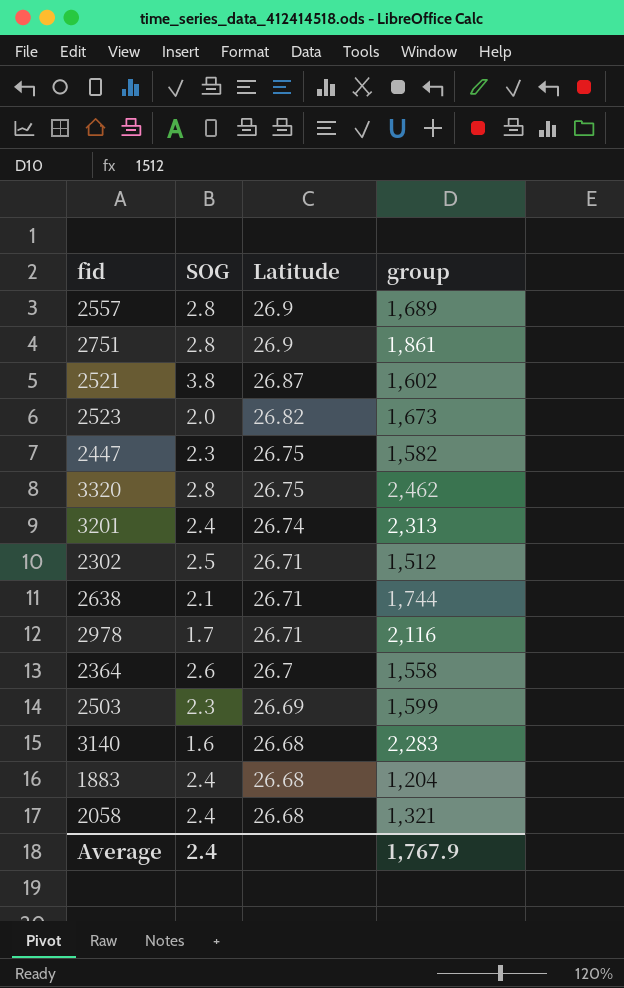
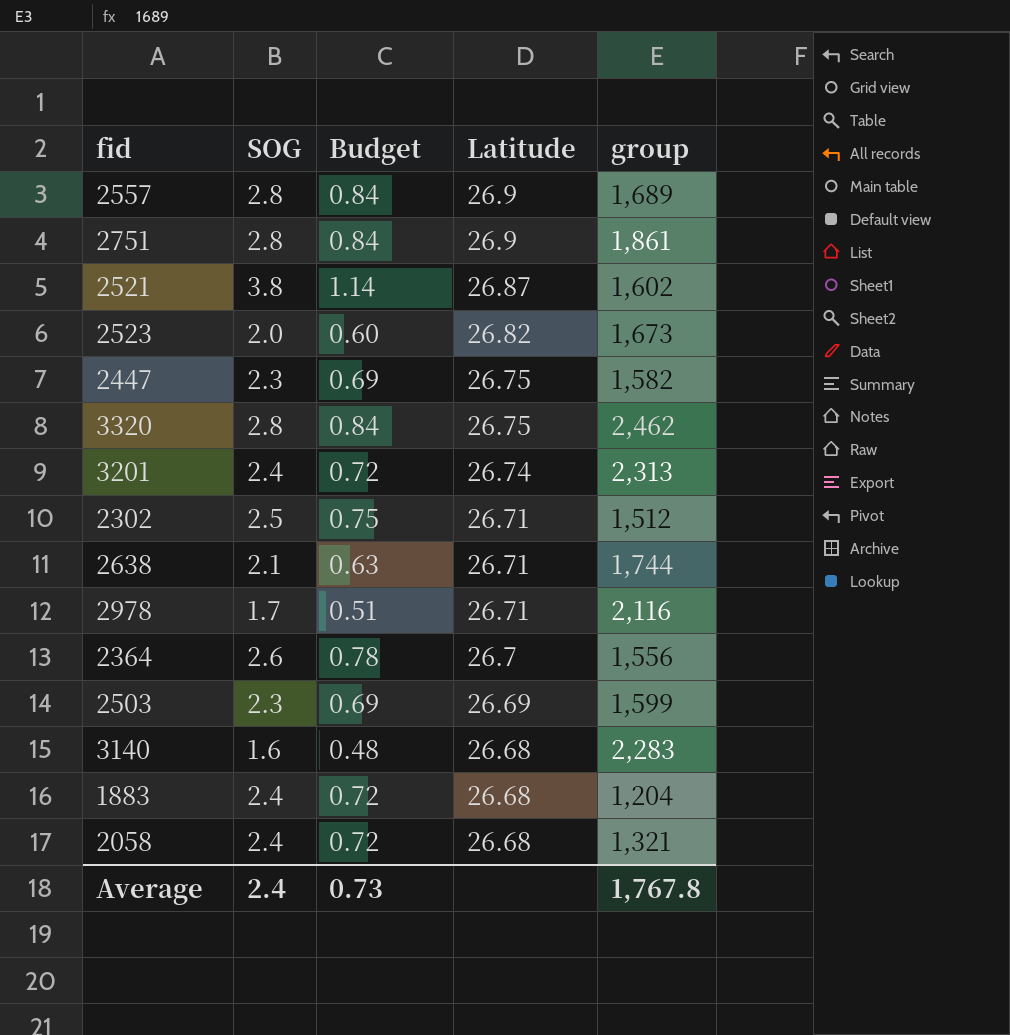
column Budget | formula: none -> [SOG] * 0.3
2364 | group: 1,558 -> 1,556
Average | group: 1,767.9 -> 1,767.8

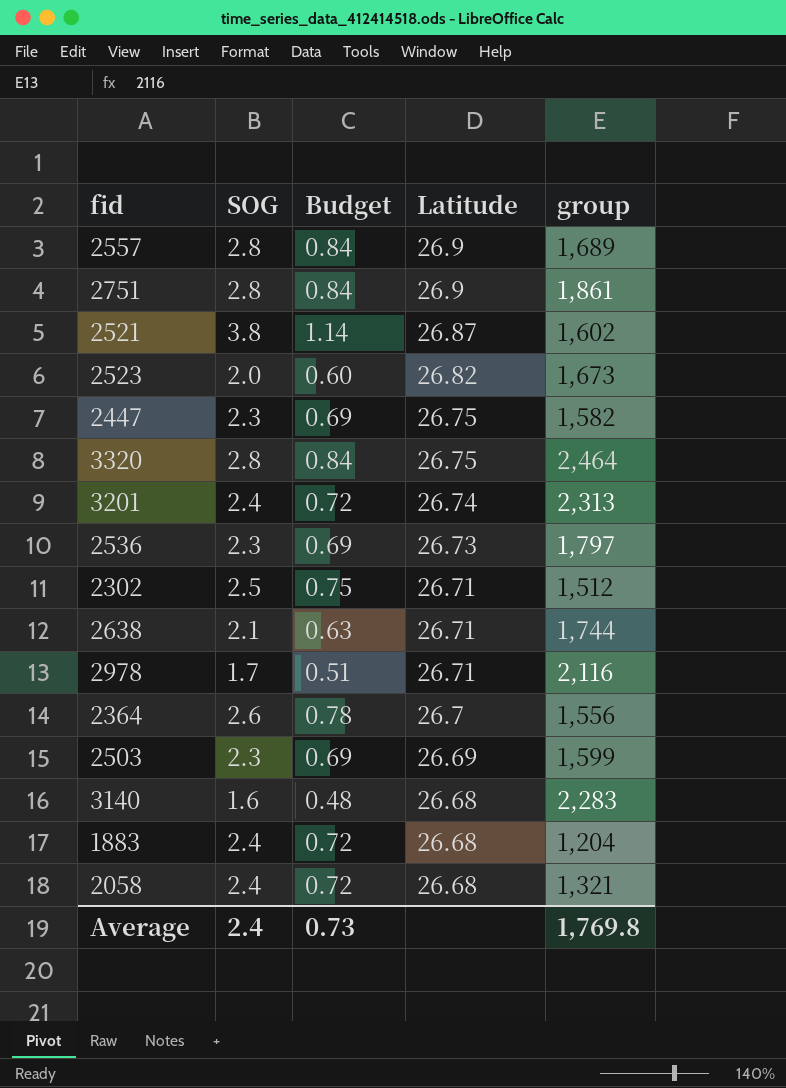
3320 | group: 2,462 -> 2,464
row 2536: none -> 2.3 | 0.69 | 26.73 | 1,797
Average | group: 1,767.8 -> 1,769.8

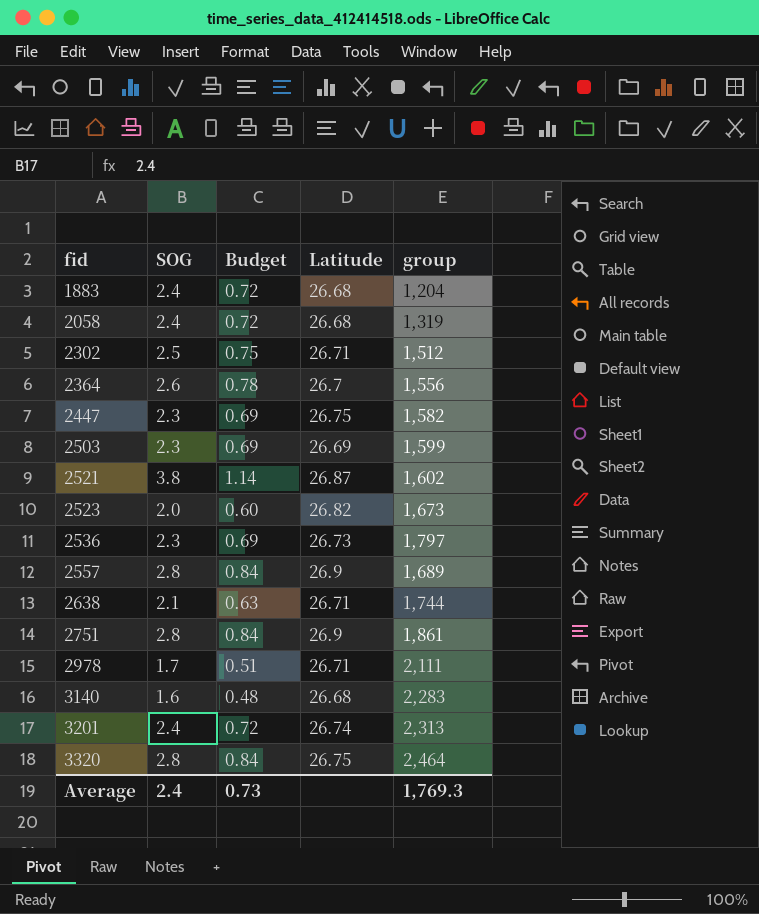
row order: Latitude descending -> fid ascending
2058 | group: 1,321 -> 1,319
2978 | group: 2,116 -> 2,111
Average | group: 1,769.8 -> 1,769.3

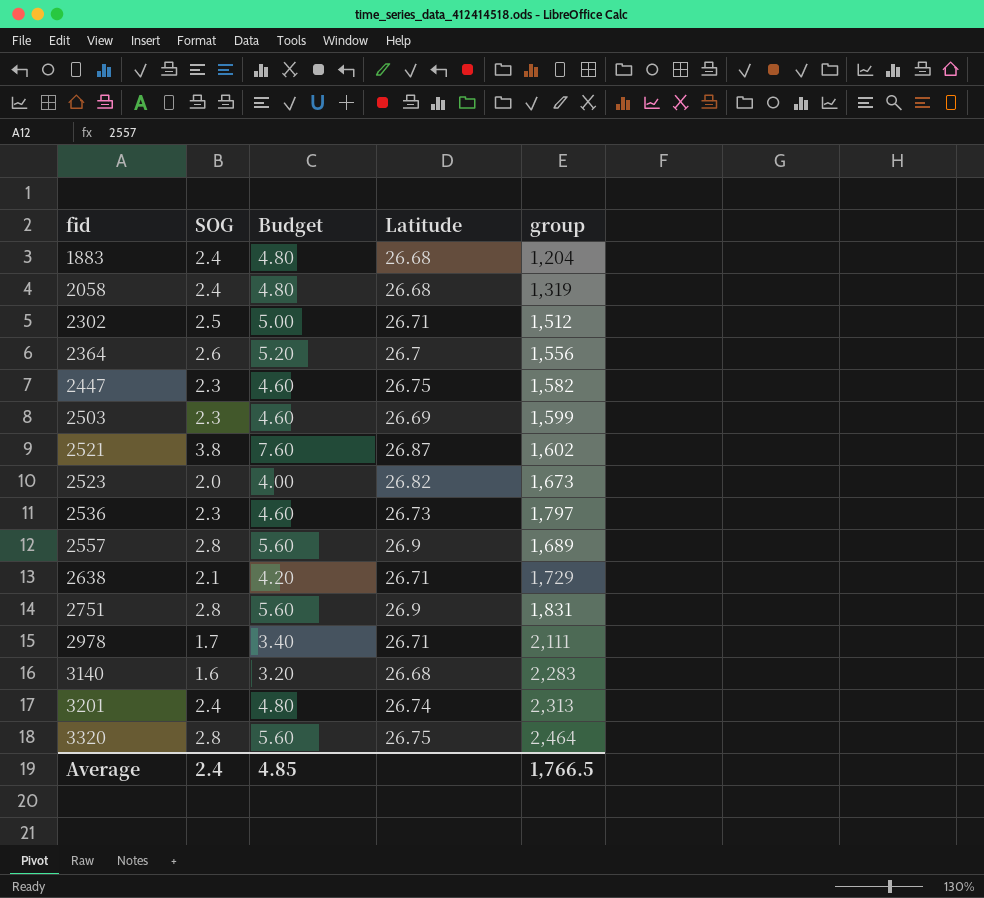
column Budget | formula: [SOG] * 0.3 -> [SOG] * 2
2638 | group: 1,744 -> 1,729
2751 | group: 1,861 -> 1,831
Average | Budget: 0.73 -> 4.85
Average | group: 1,769.3 -> 1,766.5

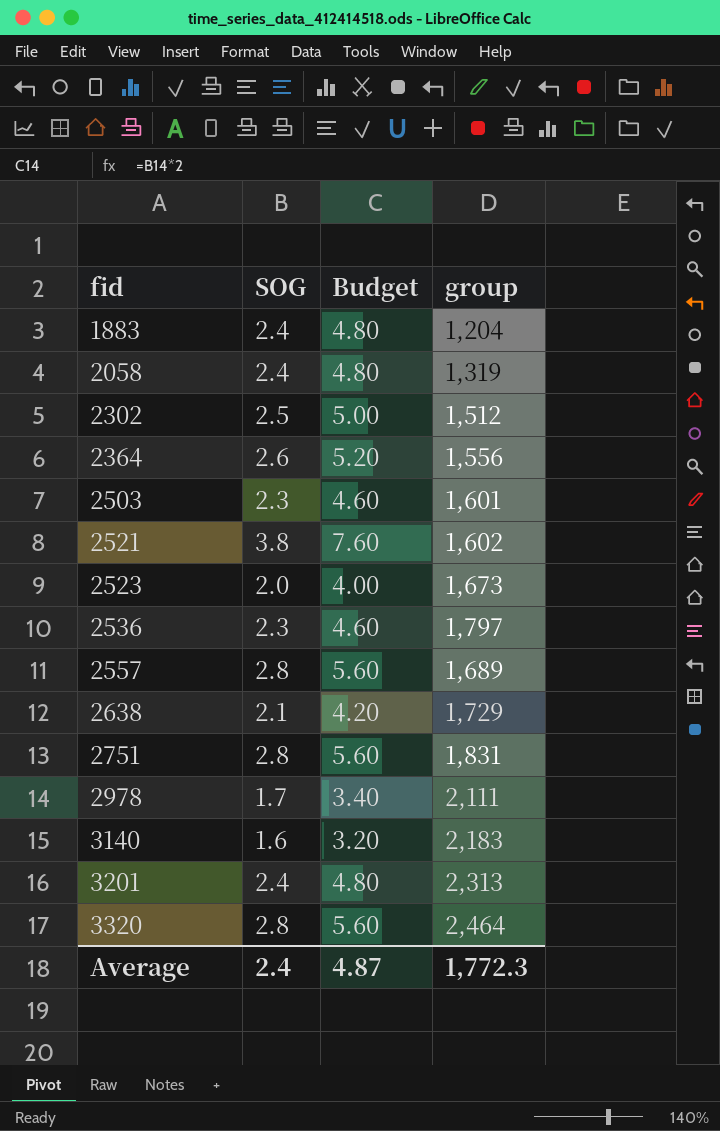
column Latitude | position: 4 -> none
row 2447: 2.3 | 4.60 | 26.75 | 1,582 -> none
2503 | group: 1,599 -> 1,601
3140 | group: 2,283 -> 2,183
Average | Budget: 4.85 -> 4.87
Average | group: 1,766.5 -> 1,772.3

